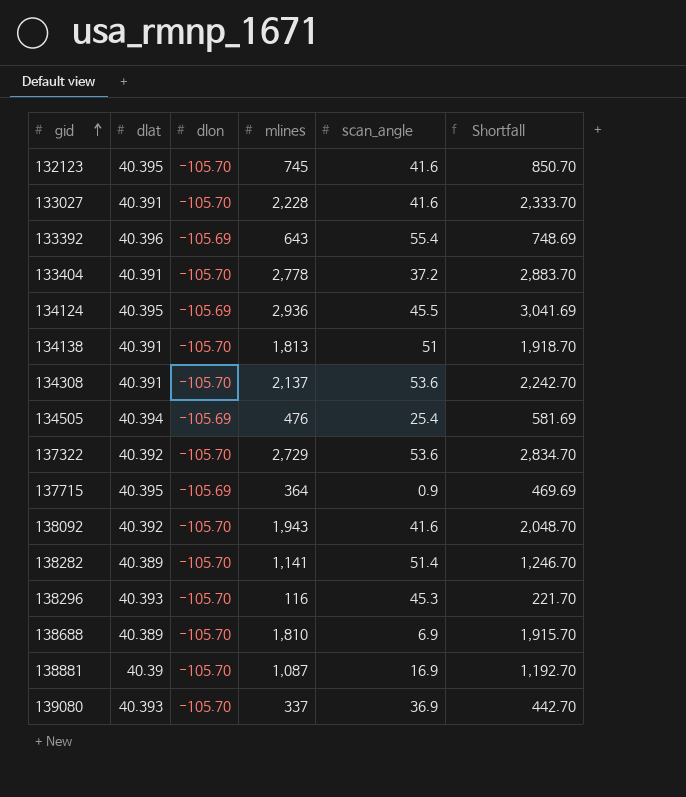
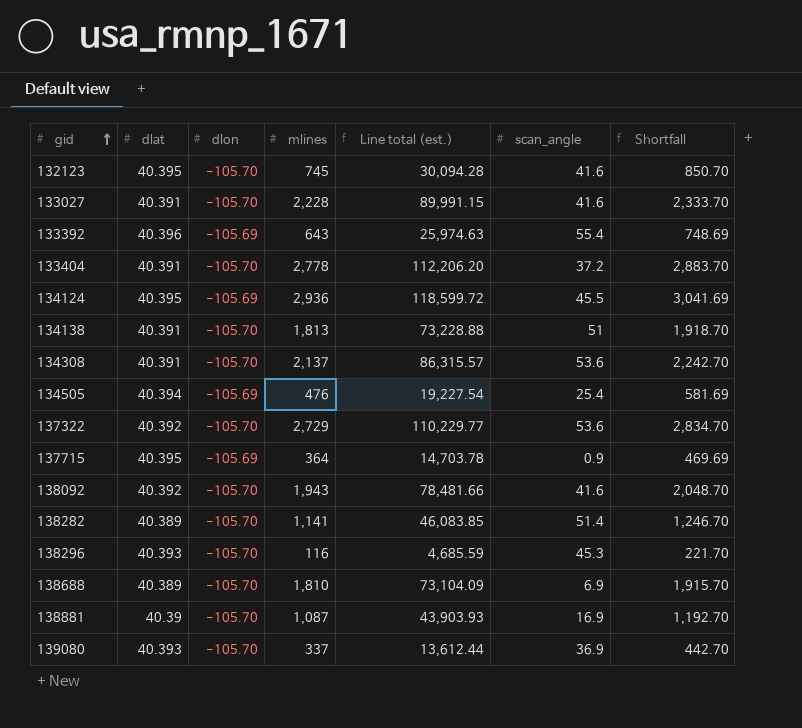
column Line total (est.) | formula: none -> [dlat] * [mlines]

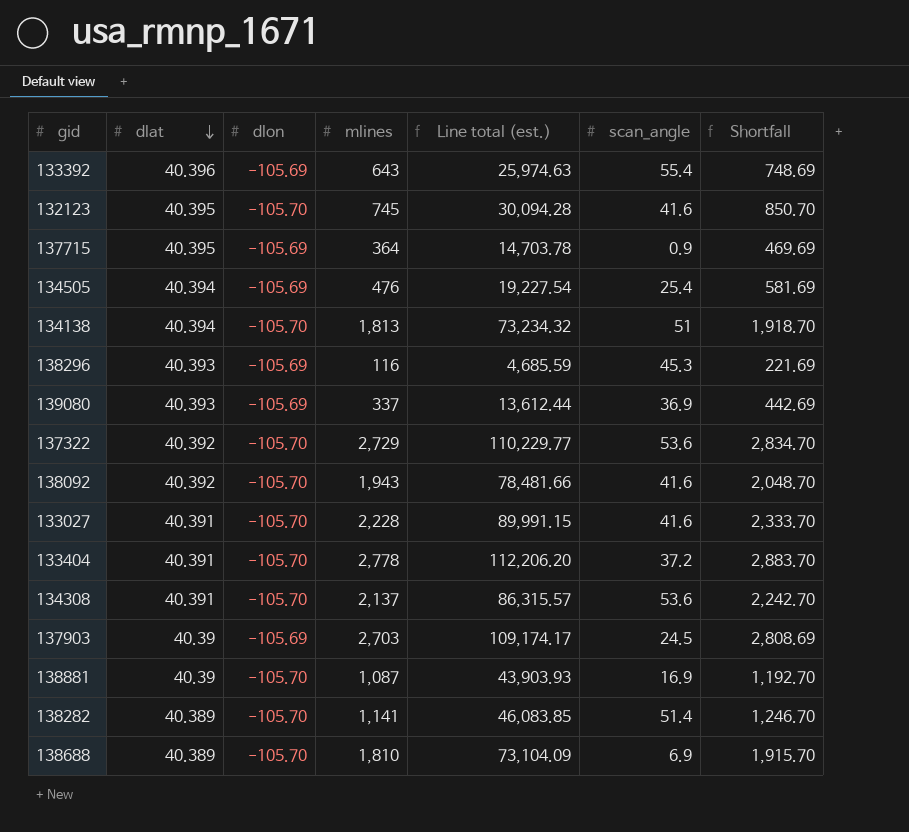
row order: gid ascending -> dlat descending
row 134124: 40.395 | -105.69 | 2,936 | 118,599.72 | 45.5 | 3,041.69 -> none
134138 | dlat: 40.391 -> 40.394
134138 | Line total (est.): 73,228.88 -> 73,234.32
138296 | dlon: -105.70 -> -105.69
138296 | Shortfall: 221.70 -> 221.69
139080 | dlon: -105.70 -> -105.69
139080 | Shortfall: 442.70 -> 442.69
row 137903: none -> 40.39 | -105.69 | 2,703 | 109,174.17 | 24.5 | 2,808.69

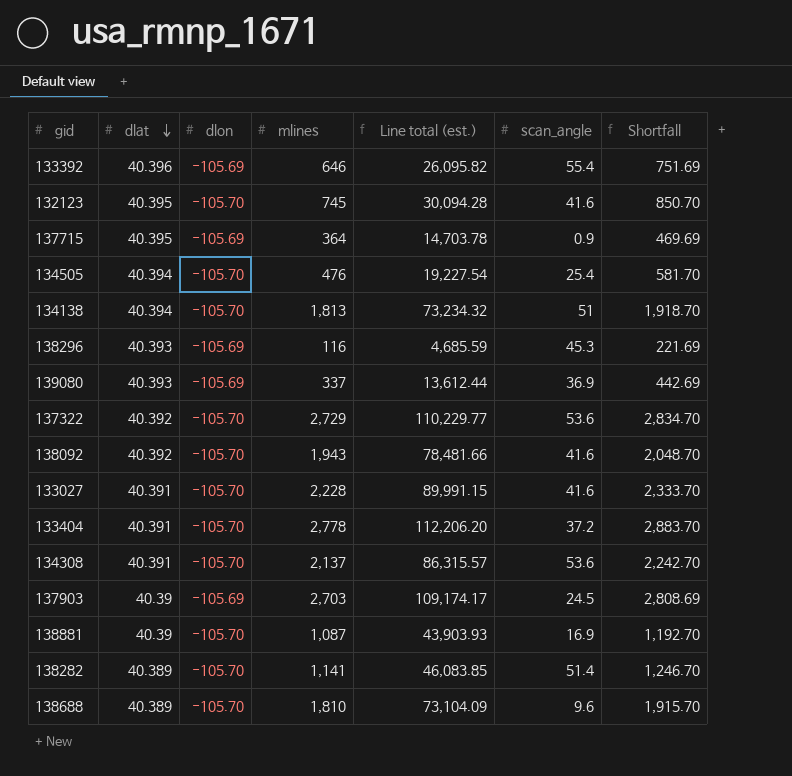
133392 | mlines: 643 -> 646
133392 | Line total (est.): 25,974.63 -> 26,095.82
133392 | Shortfall: 748.69 -> 751.69
134505 | dlon: -105.69 -> -105.70
134505 | Shortfall: 581.69 -> 581.70
138688 | scan_angle: 6.9 -> 9.6

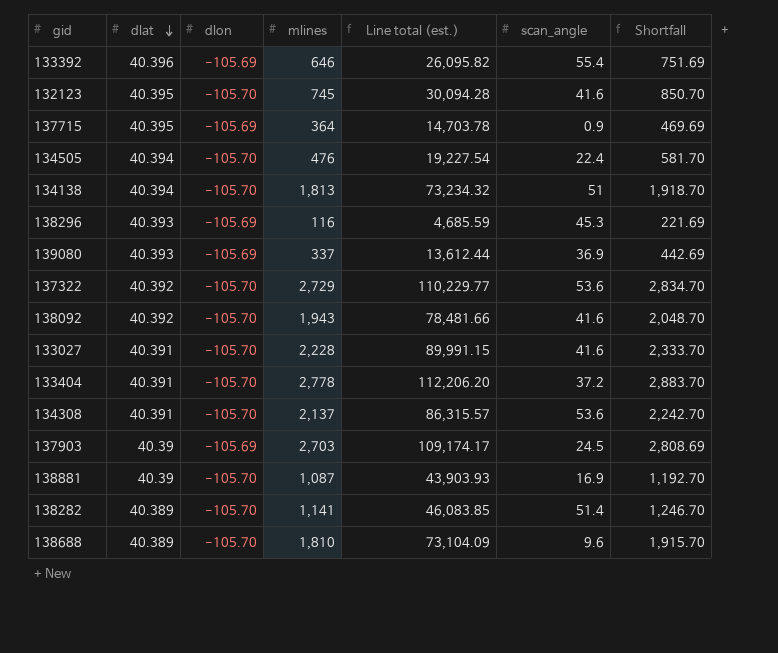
134505 | scan_angle: 25.4 -> 22.4

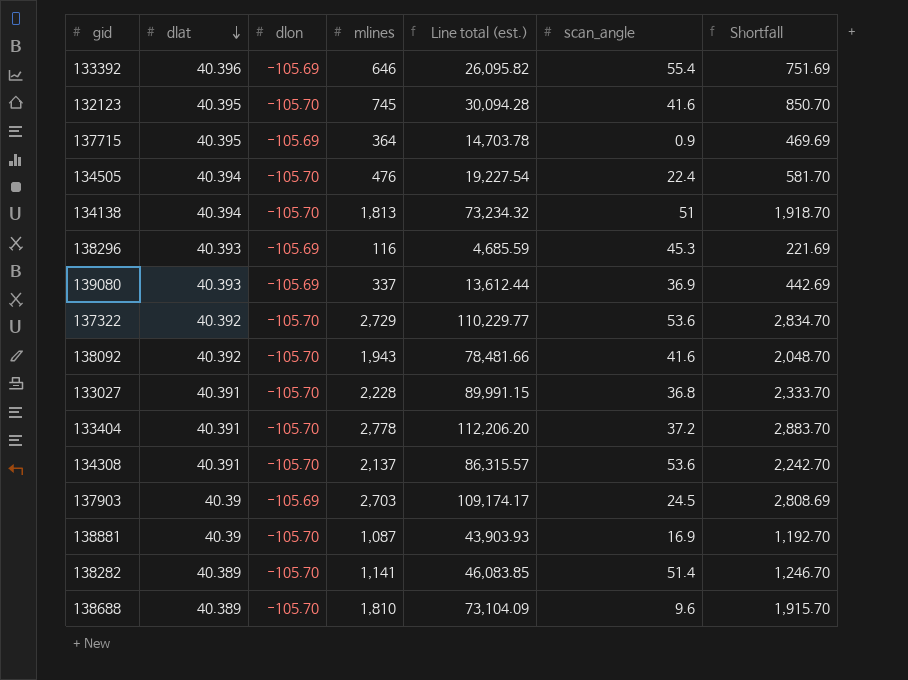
133027 | scan_angle: 41.6 -> 36.8

